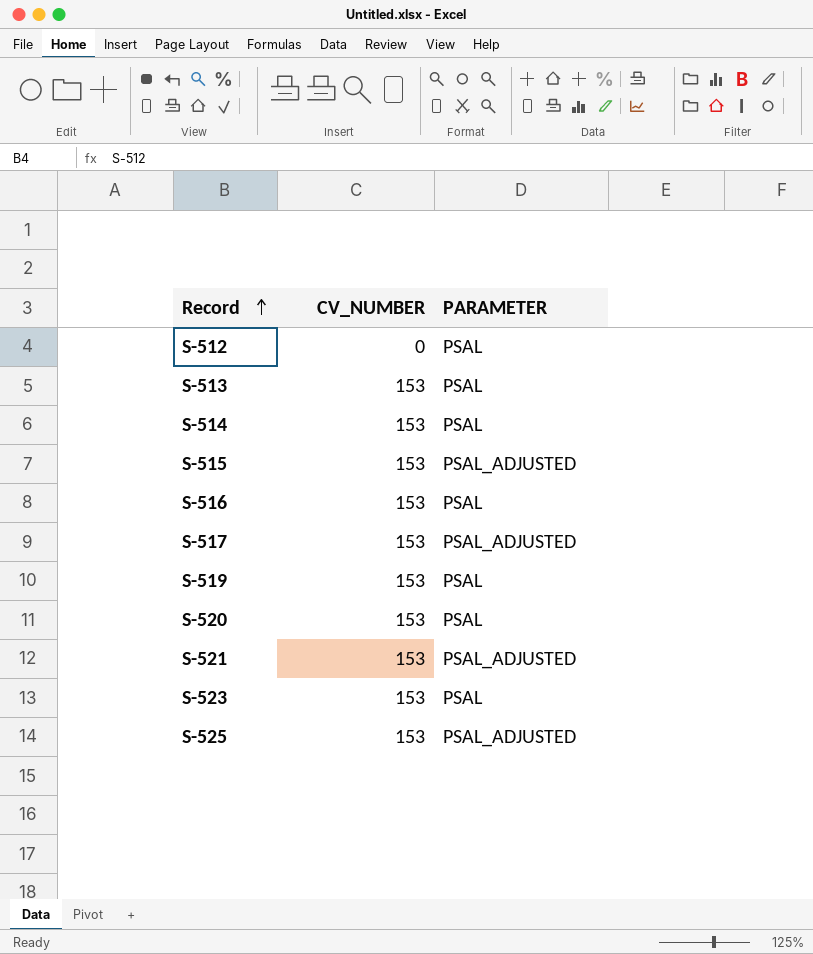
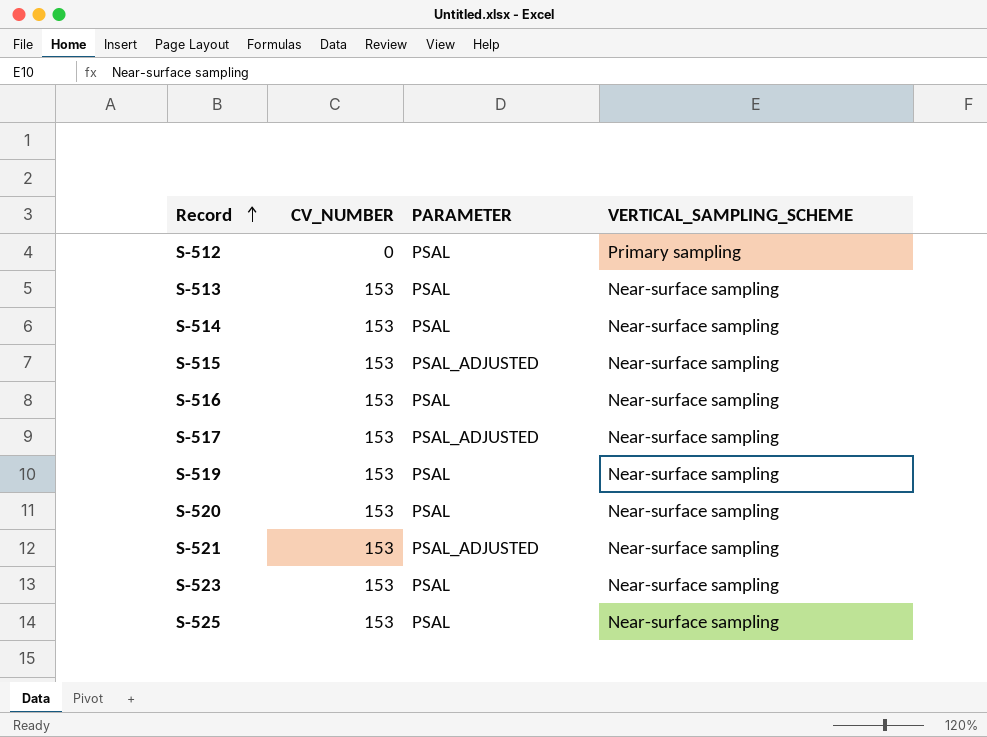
column VERTICAL_SAMPLING_SCHEME | position: none -> 4
S-525 | PARAMETER: PSAL_ADJUSTED -> PSAL

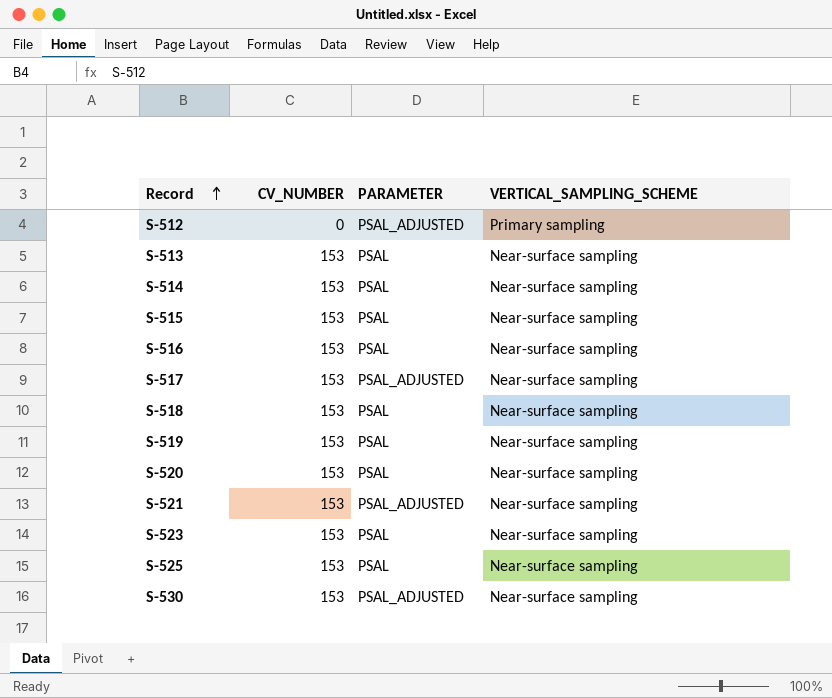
S-512 | PARAMETER: PSAL -> PSAL_ADJUSTED
S-515 | PARAMETER: PSAL_ADJUSTED -> PSAL
row S-518: none -> 153 | PSAL | Near-surface sampling
row S-530: none -> 153 | PSAL_ADJUSTED | Near-surface sampling

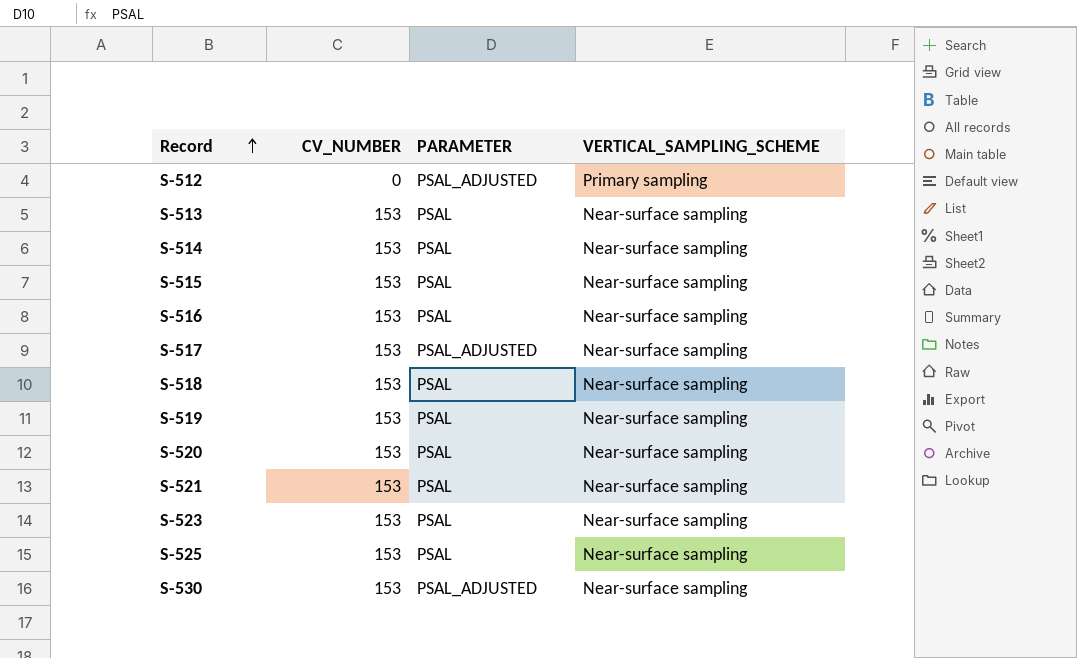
S-521 | PARAMETER: PSAL_ADJUSTED -> PSAL

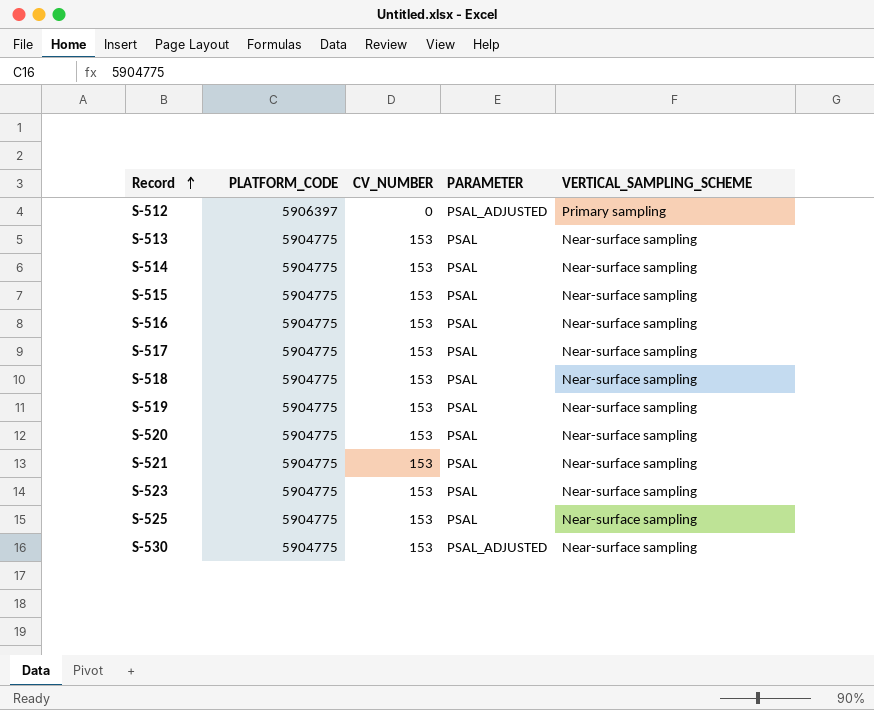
column PLATFORM_CODE | position: none -> 2
S-517 | PARAMETER: PSAL_ADJUSTED -> PSAL

